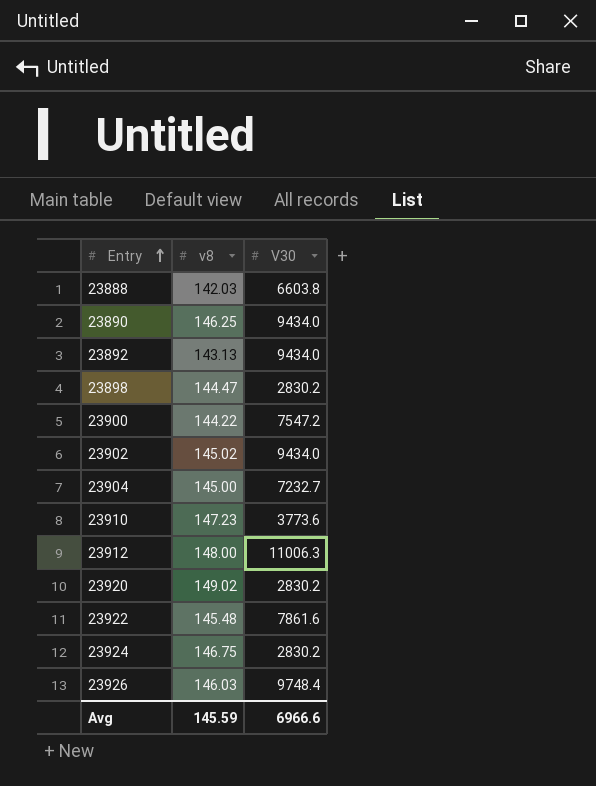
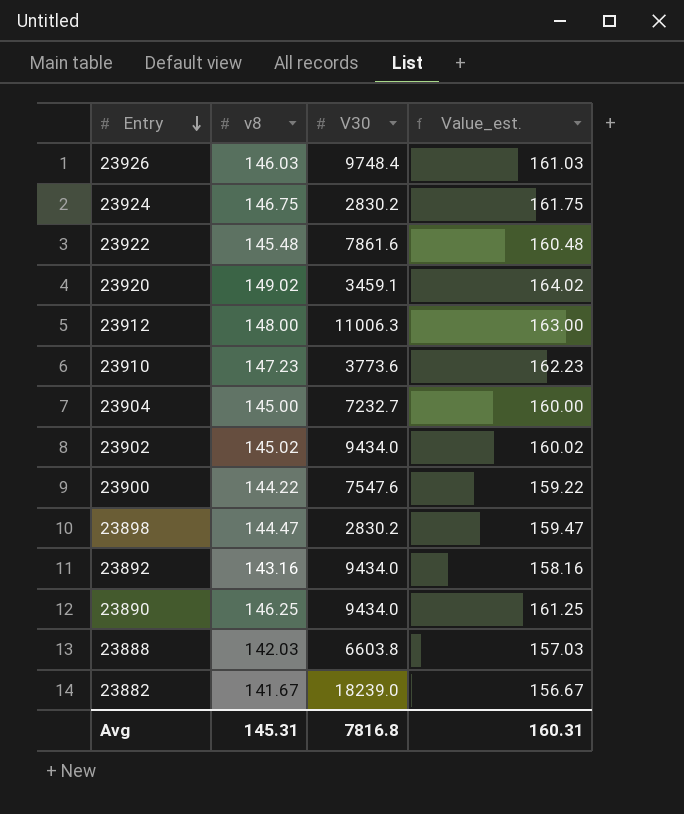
row order: Entry ascending -> Entry descending
column Value_est. | formula: none -> [v8] + 15
23920 | V30: 2830.2 -> 3459.1
23900 | V30: 7547.2 -> 7547.6
23892 | v8: 143.13 -> 143.16
row 23882: none -> 141.67 | 18239.0 | 156.67
Avg | v8: 145.59 -> 145.31
Avg | V30: 6966.6 -> 7816.8

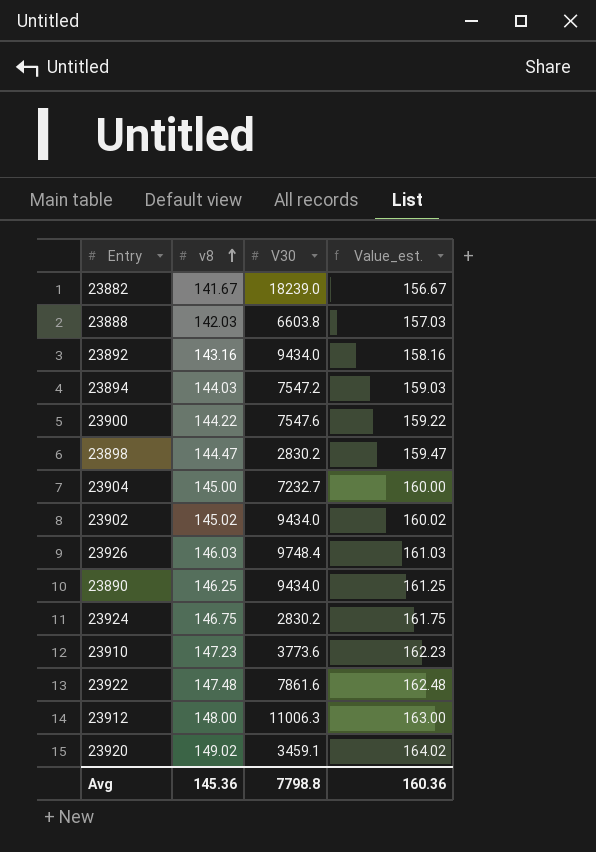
row order: Entry descending -> v8 ascending
row 23894: none -> 144.03 | 7547.2 | 159.03
23922 | v8: 145.48 -> 147.48
23922 | Value_est.: 160.48 -> 162.48
Avg | v8: 145.31 -> 145.36
Avg | V30: 7816.8 -> 7798.8
Avg | Value_est.: 160.31 -> 160.36

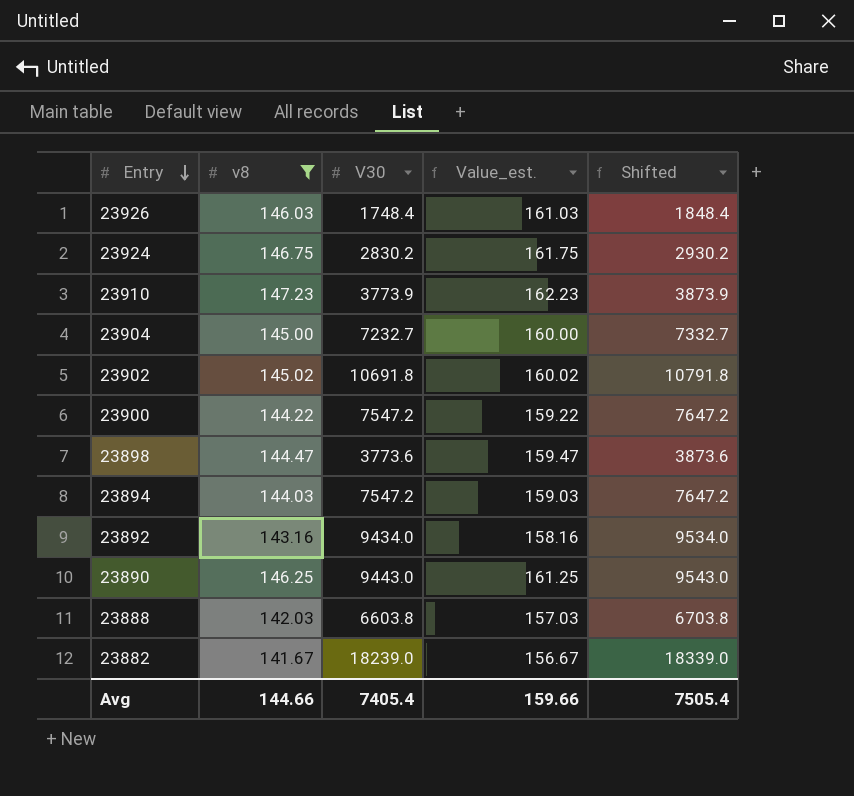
filter: none -> v8 <= 147.23
row order: v8 ascending -> Entry descending
column Shifted | formula: none -> [V30] + 100
23926 | V30: 9748.4 -> 1748.4
23910 | V30: 3773.6 -> 3773.9
23902 | V30: 9434.0 -> 10691.8
23900 | V30: 7547.6 -> 7547.2
23898 | V30: 2830.2 -> 3773.6
23890 | V30: 9434.0 -> 9443.0
Avg | v8: 145.36 -> 144.66
Avg | V30: 7798.8 -> 7405.4
Avg | Value_est.: 160.36 -> 159.66

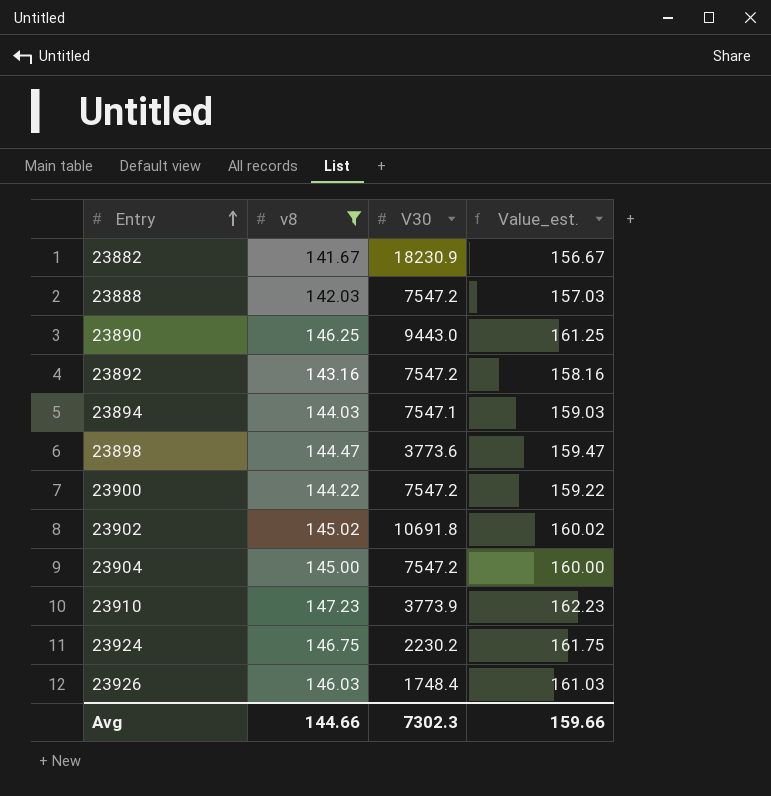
row order: Entry descending -> Entry ascending
column Shifted | formula: [V30] + 100 -> none
23882 | V30: 18239.0 -> 18230.9
23888 | V30: 6603.8 -> 7547.2
23892 | V30: 9434.0 -> 7547.2
23894 | V30: 7547.2 -> 7547.1
23904 | V30: 7232.7 -> 7547.2
23924 | V30: 2830.2 -> 2230.2
Avg | V30: 7405.4 -> 7302.3

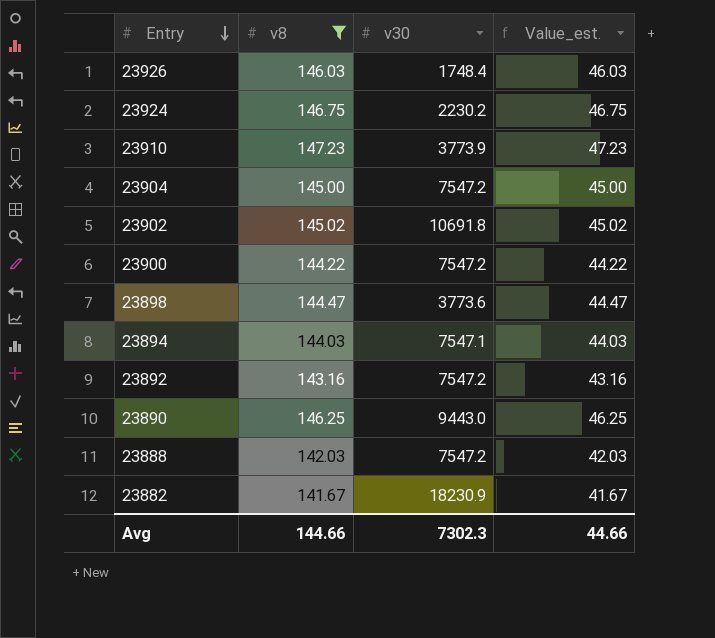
row order: Entry ascending -> Entry descending
column name: V30 -> v30
column Value_est. | formula: [v8] + 15 -> [v8] - 100
Avg | Value_est.: 159.66 -> 44.66

